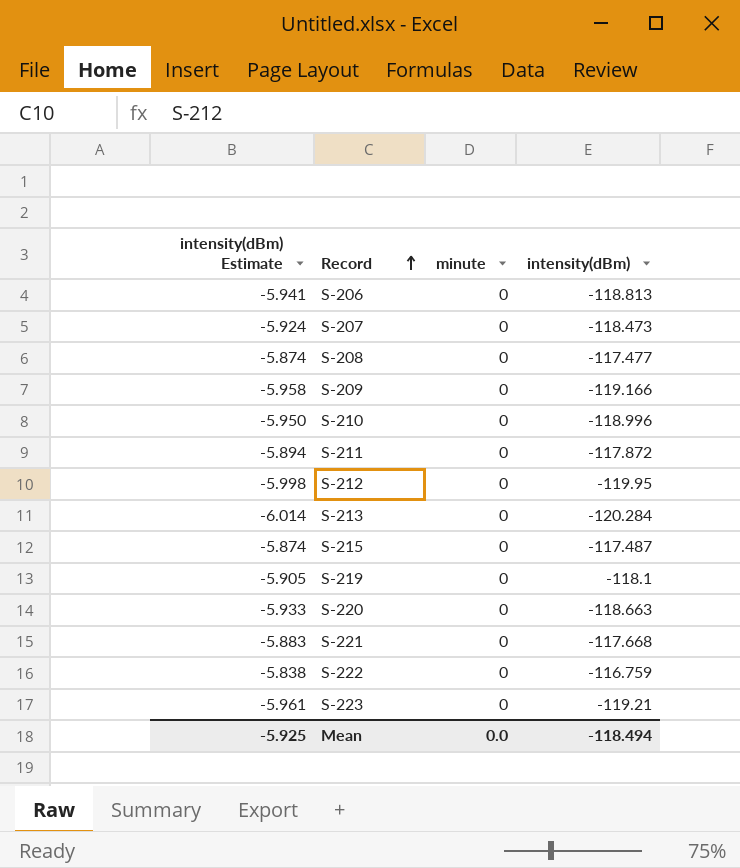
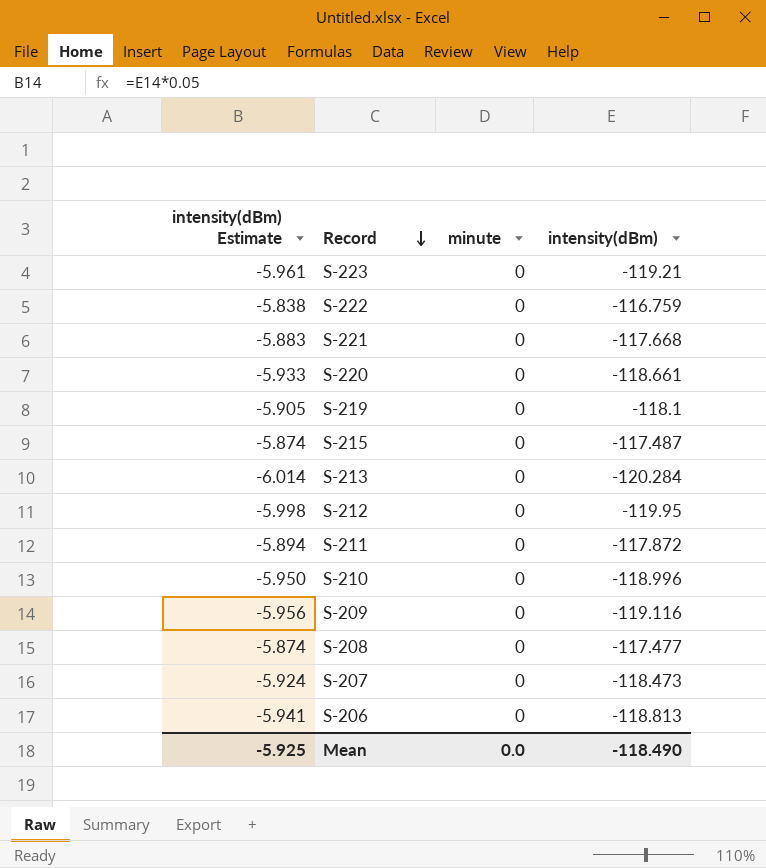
row order: Record ascending -> Record descending
S-220 | intensity(dBm): -118.663 -> -118.661
S-209 | intensity(dBm) Estimate: -5.958 -> -5.956
S-209 | intensity(dBm): -119.166 -> -119.116
Mean | intensity(dBm): -118.494 -> -118.490

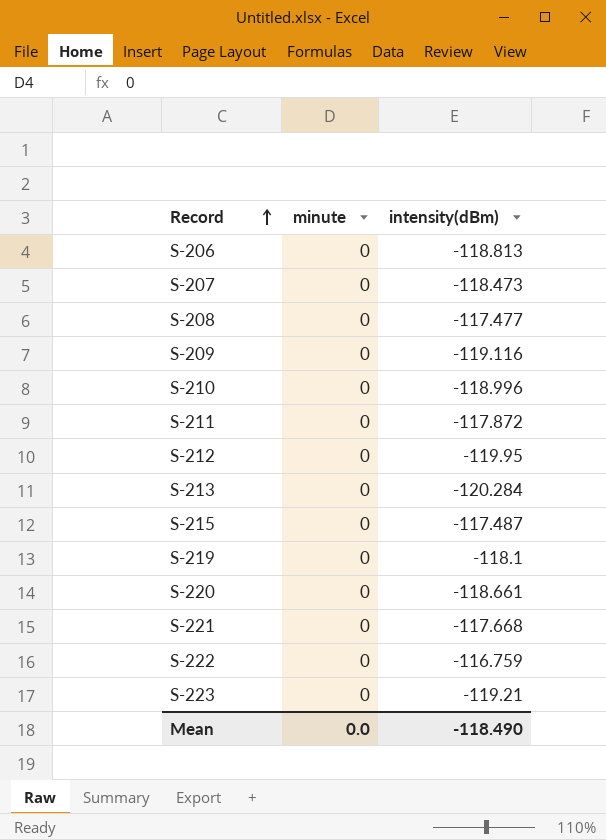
row order: Record descending -> Record ascending
column intensity(dBm) Estimate | formula: [intensity(dBm)] * 0.05 -> none

